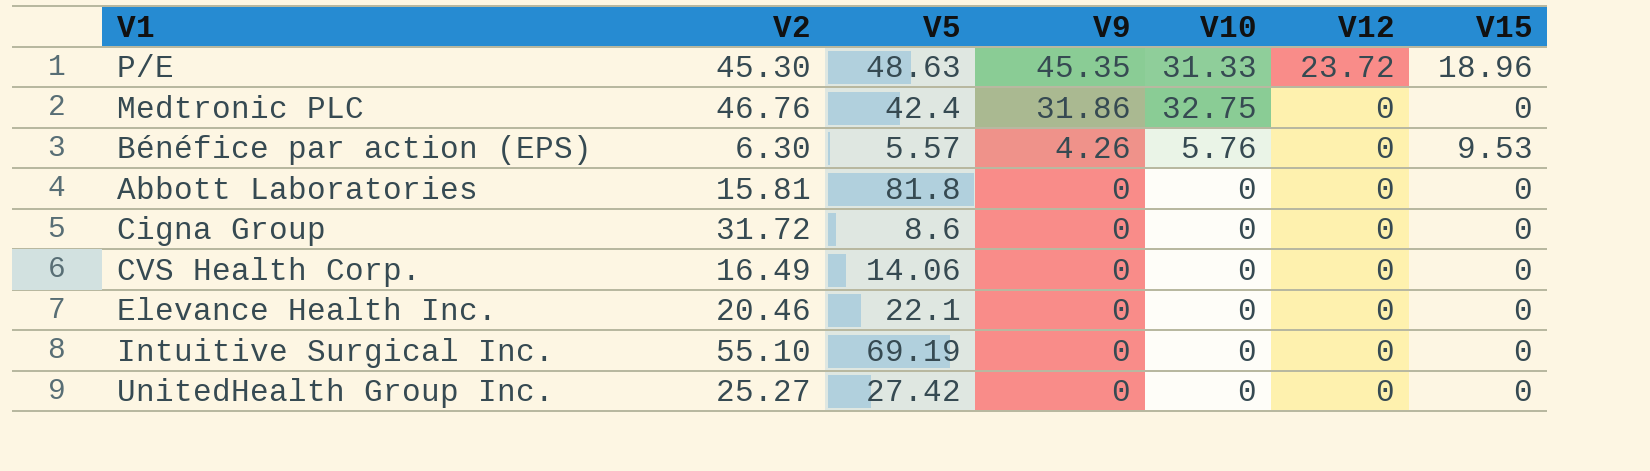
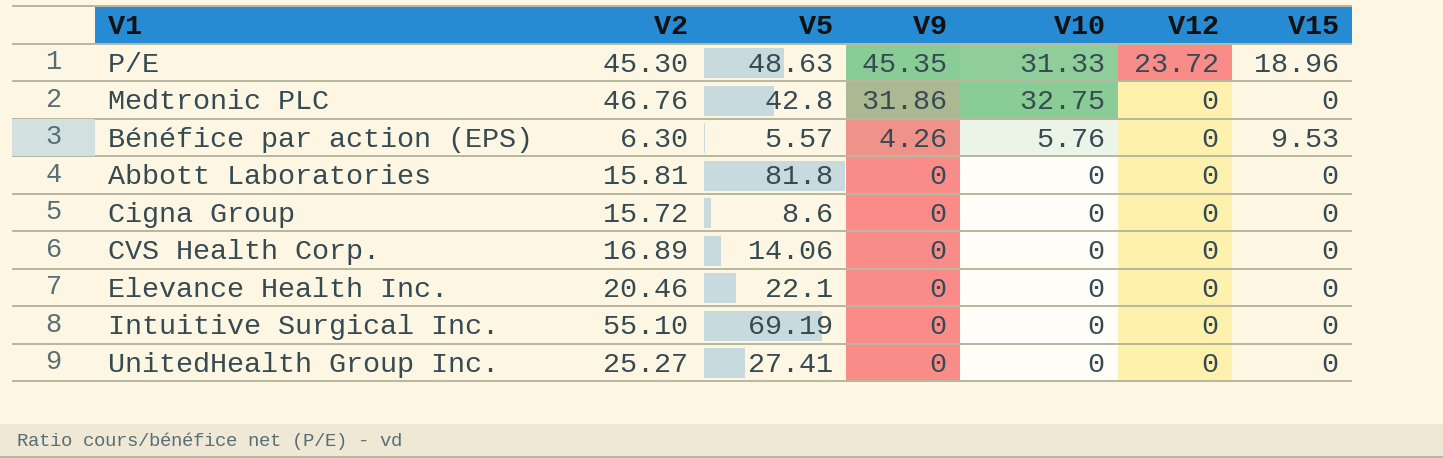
Medtronic PLC | V5: 42.4 -> 42.8
Cigna Group | V2: 31.72 -> 15.72
CVS Health Corp. | V2: 16.49 -> 16.89
UnitedHealth Group Inc. | V5: 27.42 -> 27.41

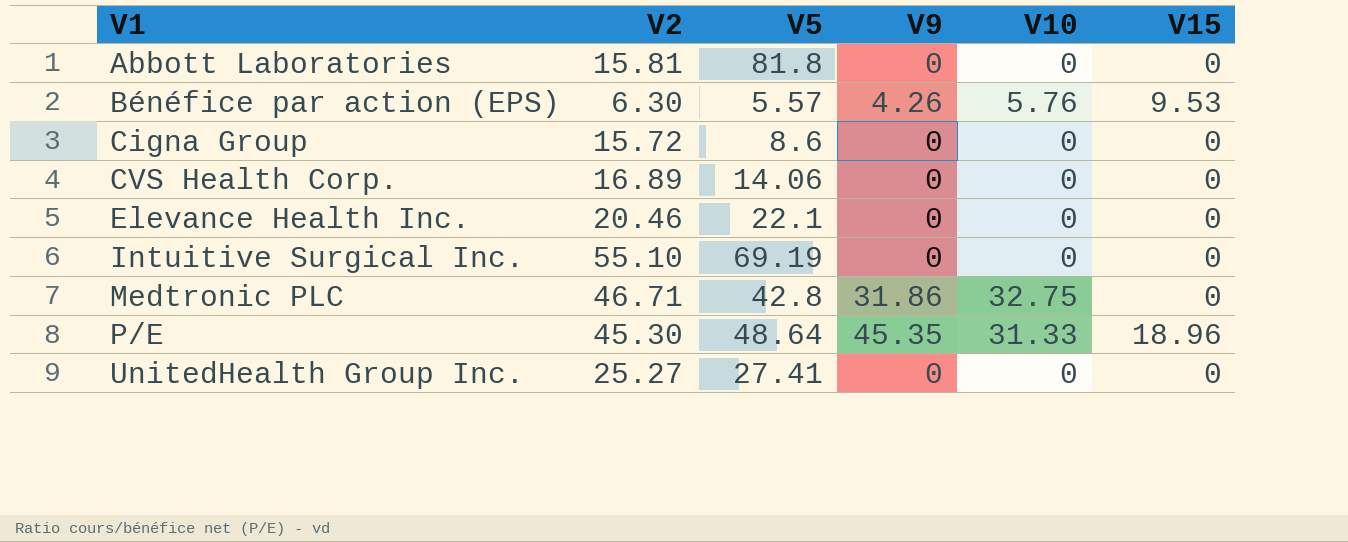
row order: V9 descending -> V1 ascending
column V12 | position: 6 -> none
Medtronic PLC | V2: 46.76 -> 46.71
P/E | V5: 48.63 -> 48.64

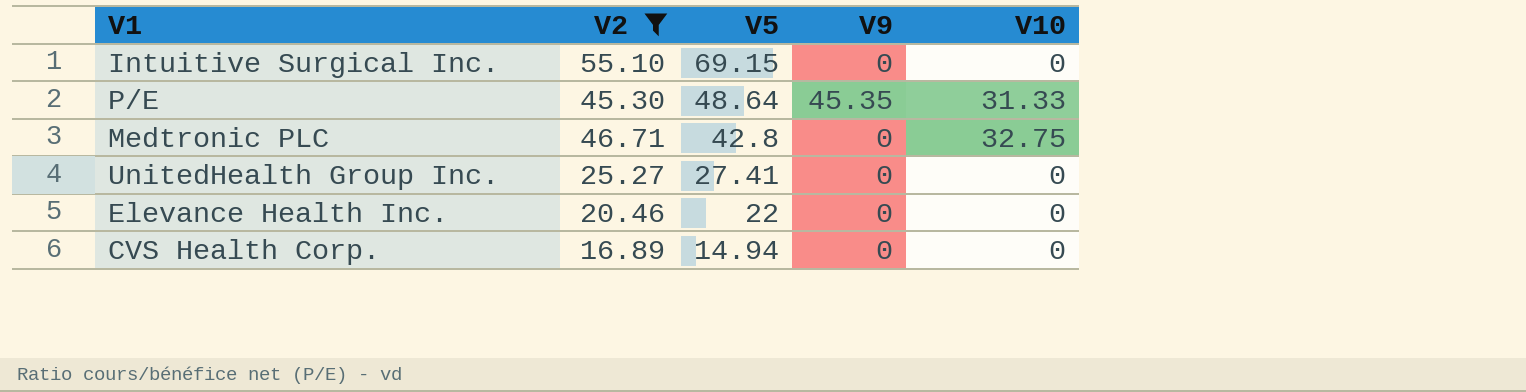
filter: none -> V2 >= 16.89
row order: V1 ascending -> V5 descending
column V15 | position: 6 -> none
Intuitive Surgical Inc. | V5: 69.19 -> 69.15
Medtronic PLC | V9: 31.86 -> 0
Elevance Health Inc. | V5: 22.1 -> 22
CVS Health Corp. | V5: 14.06 -> 14.94

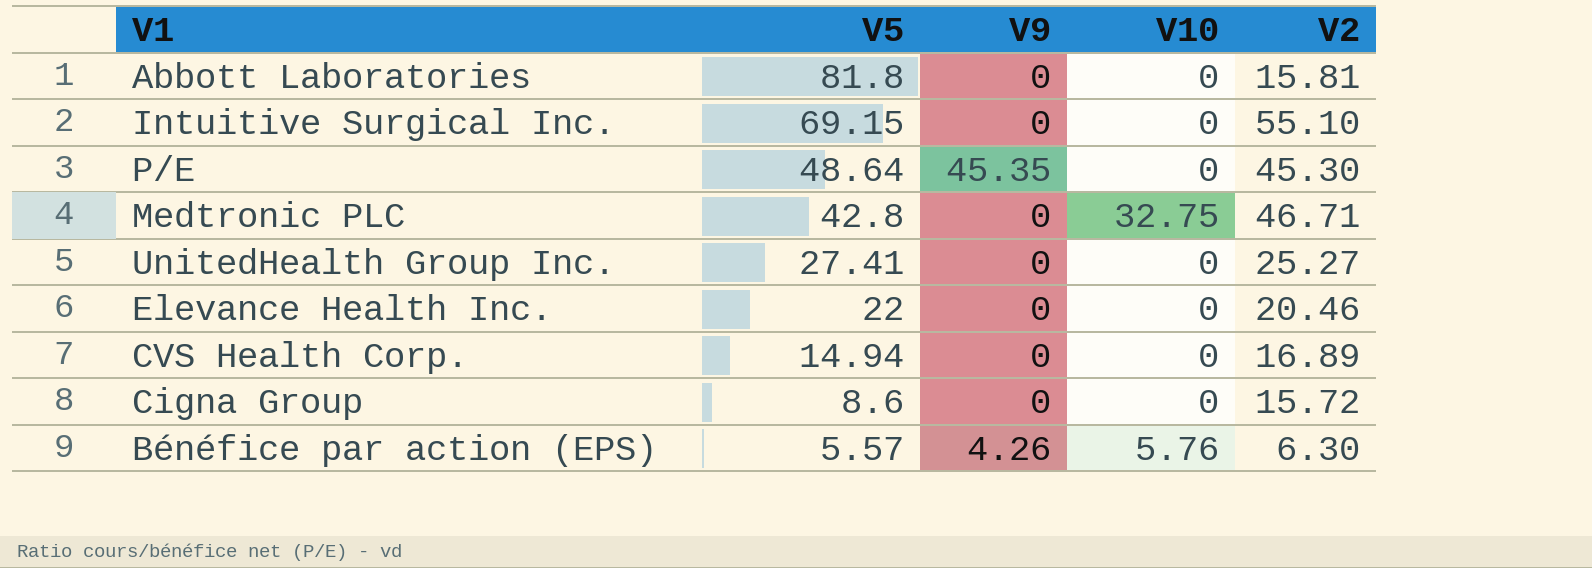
filter: V2 >= 16.89 -> none
column V2 | position: 2 -> 5
P/E | V10: 31.33 -> 0

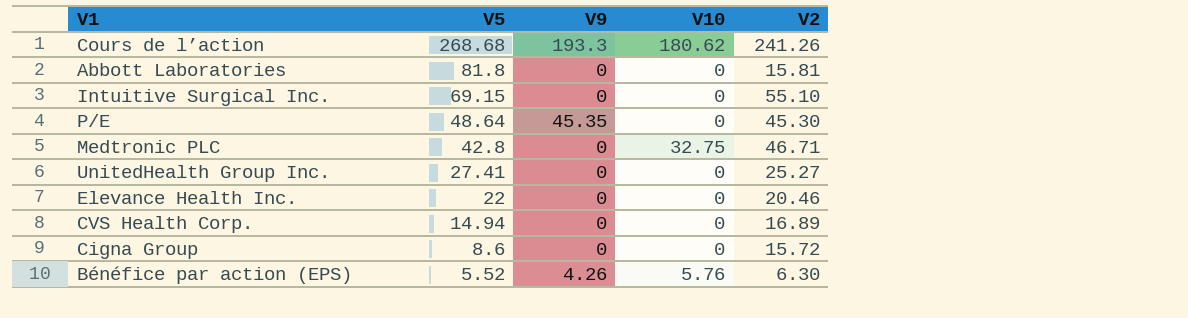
row Cours de l’action: none -> 268.68 | 193.3 | 180.62 | 241.26
Bénéfice par action (EPS) | V5: 5.57 -> 5.52

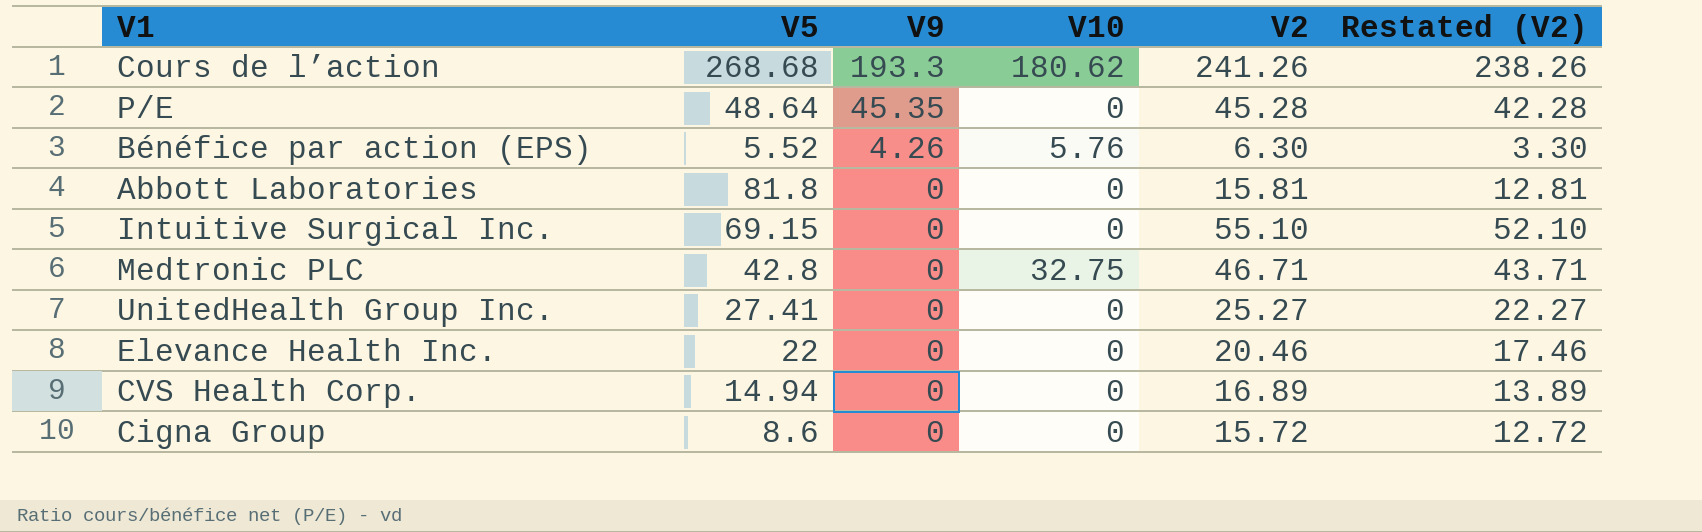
row order: V5 descending -> V9 descending
column Restated (V2) | formula: none -> [V2] - 3
P/E | V2: 45.30 -> 45.28

